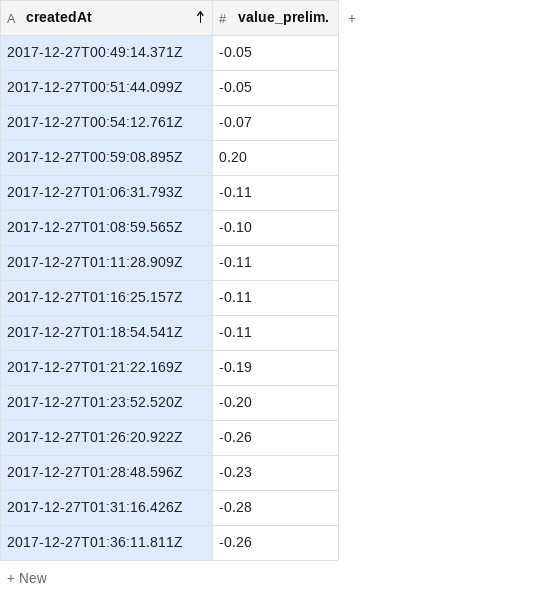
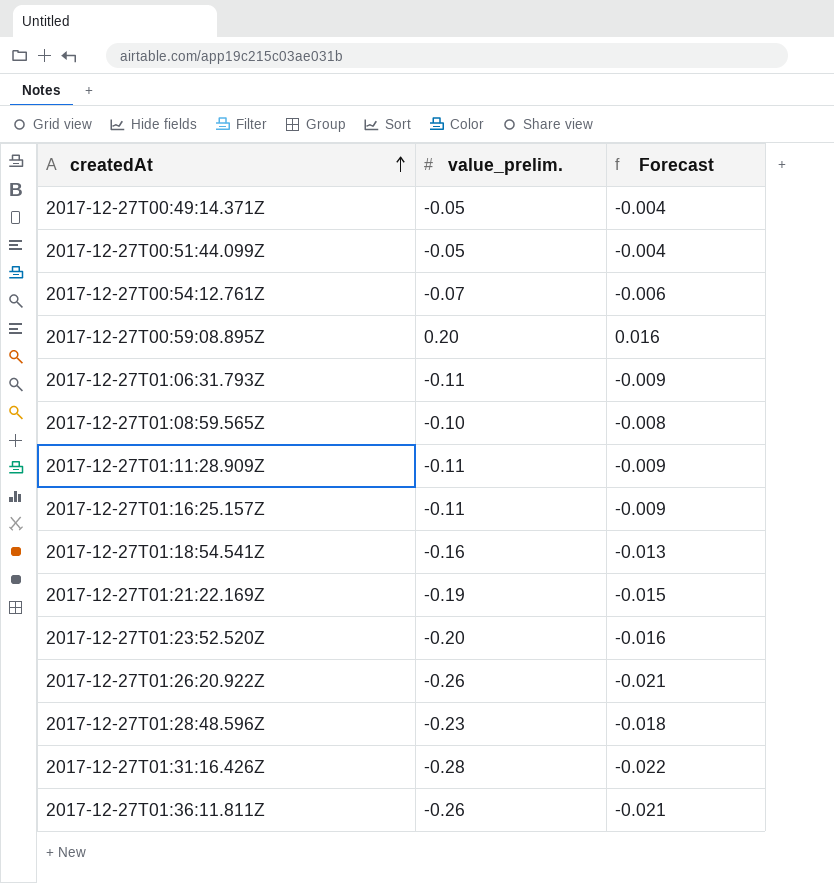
column Forecast | formula: none -> [value_prelim.] * 0.08
2017-12-27T01:18:54.541Z | value_prelim.: -0.11 -> -0.16

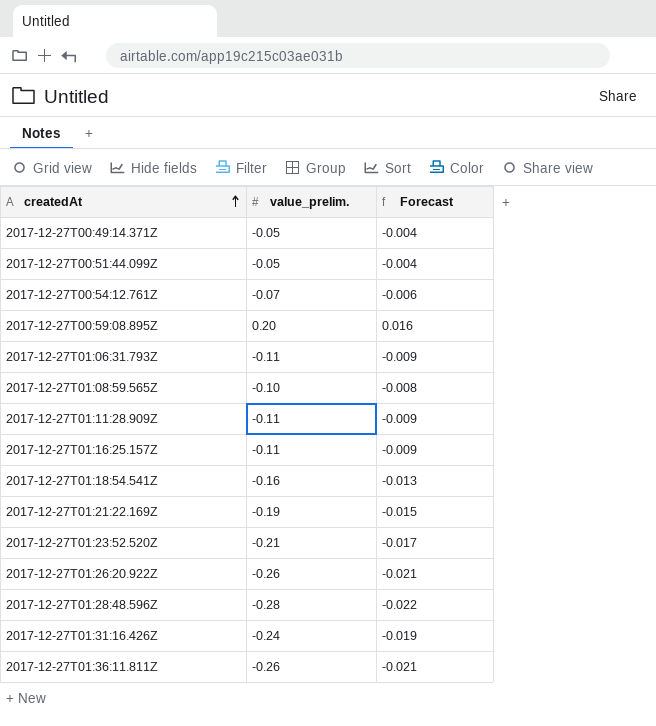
2017-12-27T01:23:52.520Z | value_prelim.: -0.20 -> -0.21
2017-12-27T01:23:52.520Z | Forecast: -0.016 -> -0.017
2017-12-27T01:28:48.596Z | value_prelim.: -0.23 -> -0.28
2017-12-27T01:28:48.596Z | Forecast: -0.018 -> -0.022
2017-12-27T01:31:16.426Z | value_prelim.: -0.28 -> -0.24
2017-12-27T01:31:16.426Z | Forecast: -0.022 -> -0.019

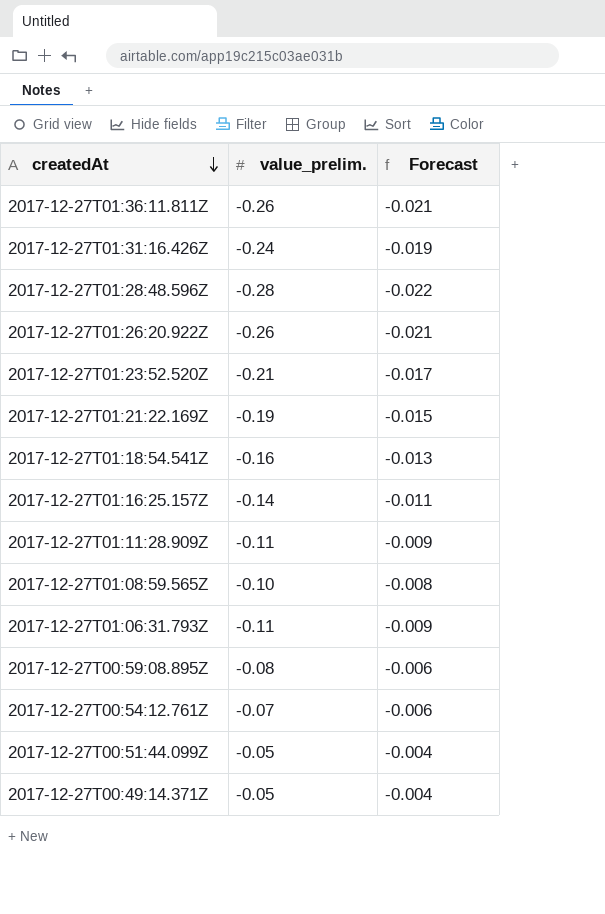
row order: createdAt ascending -> createdAt descending
2017-12-27T01:16:25.157Z | value_prelim.: -0.11 -> -0.14
2017-12-27T01:16:25.157Z | Forecast: -0.009 -> -0.011
2017-12-27T00:59:08.895Z | value_prelim.: 0.20 -> -0.08
2017-12-27T00:59:08.895Z | Forecast: 0.016 -> -0.006

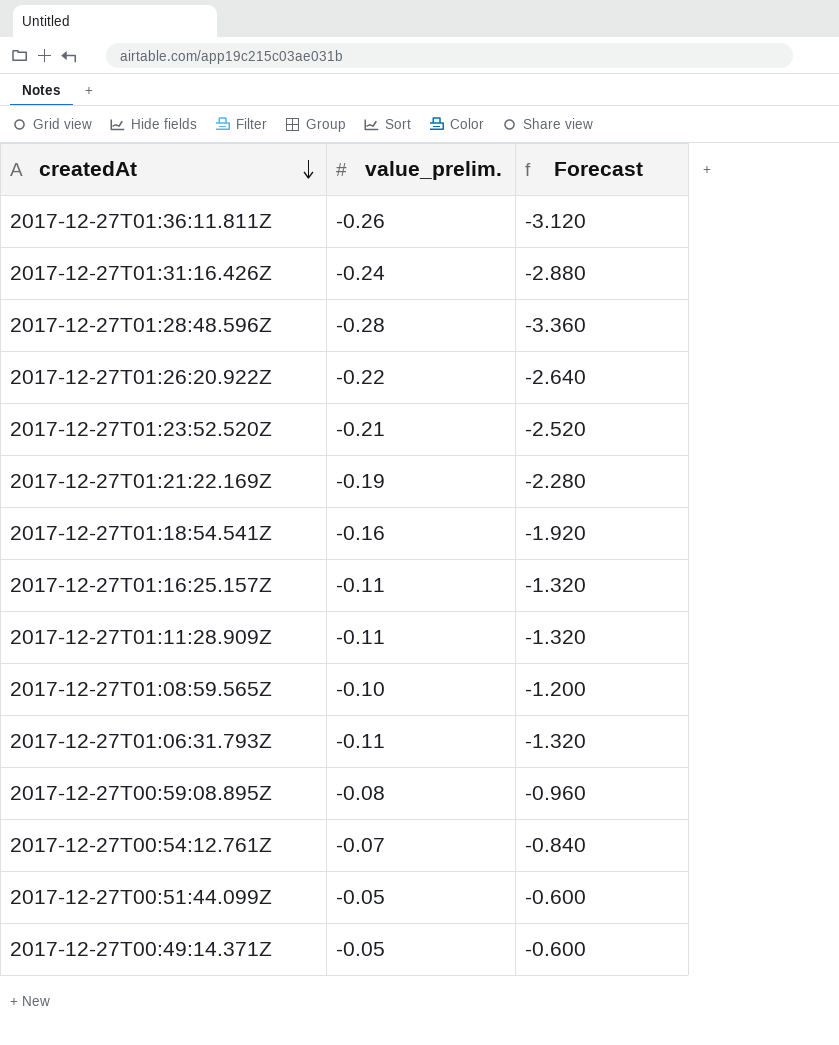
column Forecast | formula: [value_prelim.] * 0.08 -> [value_prelim.] * 12
2017-12-27T01:26:20.922Z | value_prelim.: -0.26 -> -0.22
2017-12-27T01:16:25.157Z | value_prelim.: -0.14 -> -0.11

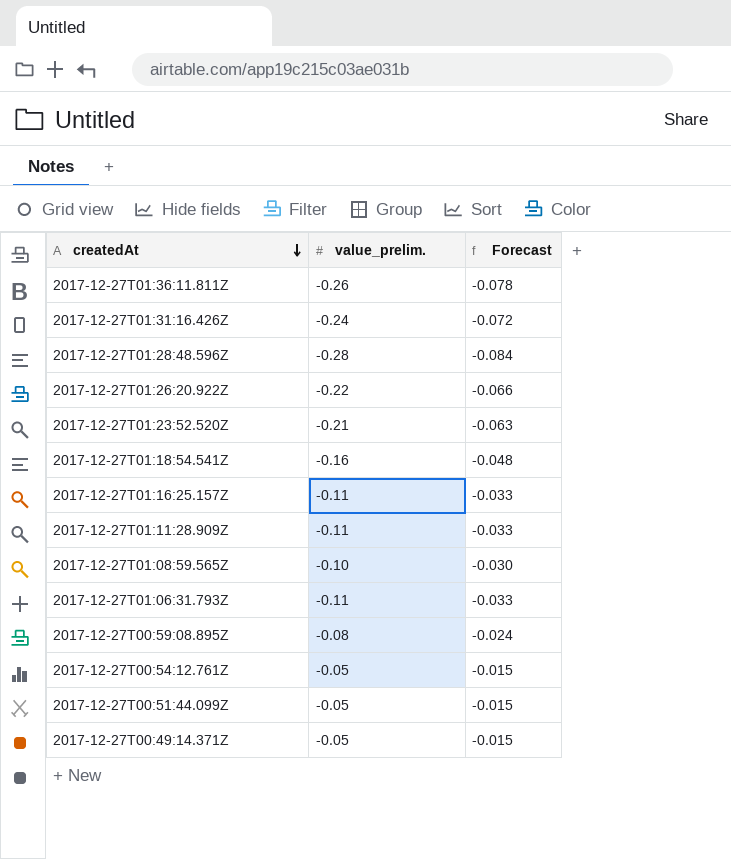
column Forecast | formula: [value_prelim.] * 12 -> [value_prelim.] * 0.3
row 2017-12-27T01:21:22.169Z: -0.19 | -2.280 -> none
2017-12-27T00:54:12.761Z | value_prelim.: -0.07 -> -0.05

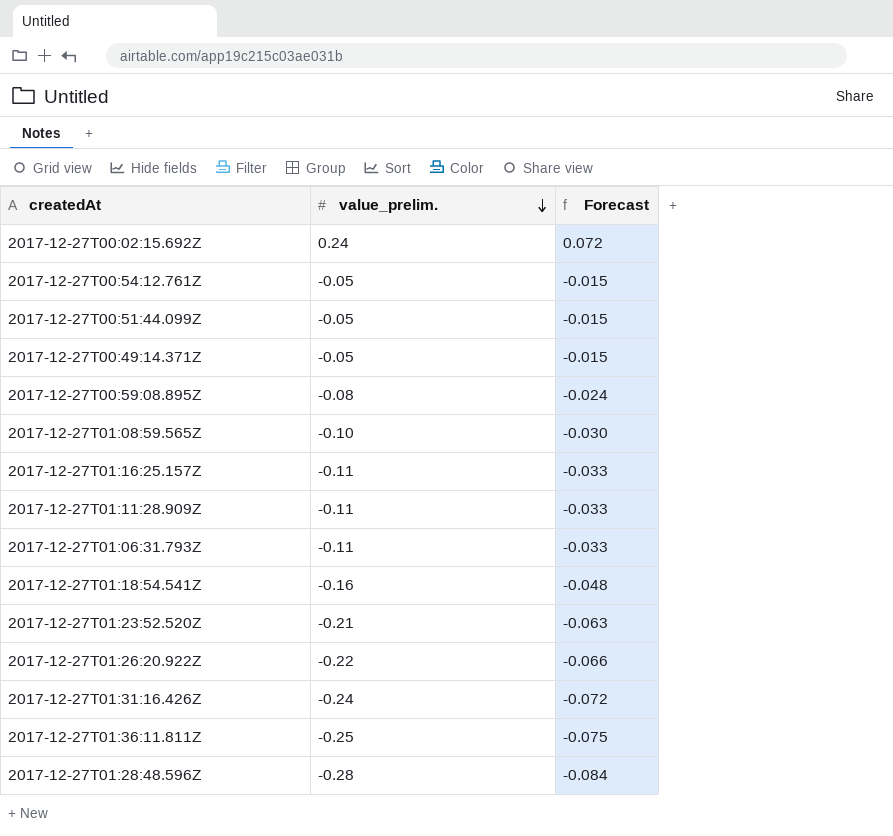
row order: createdAt descending -> value_prelim. descending
row 2017-12-27T00:02:15.692Z: none -> 0.24 | 0.072
2017-12-27T01:36:11.811Z | value_prelim.: -0.26 -> -0.25
2017-12-27T01:36:11.811Z | Forecast: -0.078 -> -0.075

